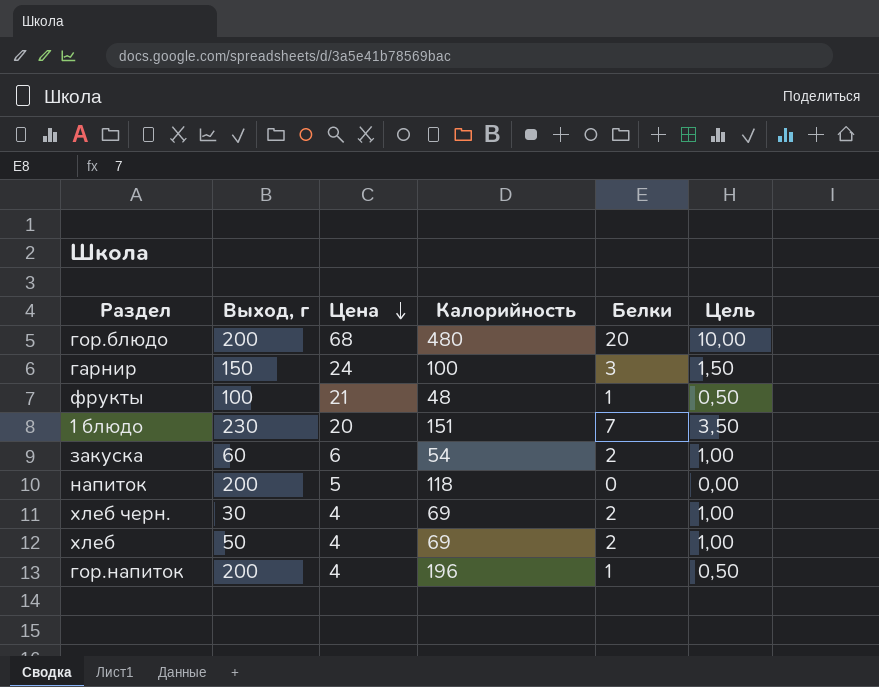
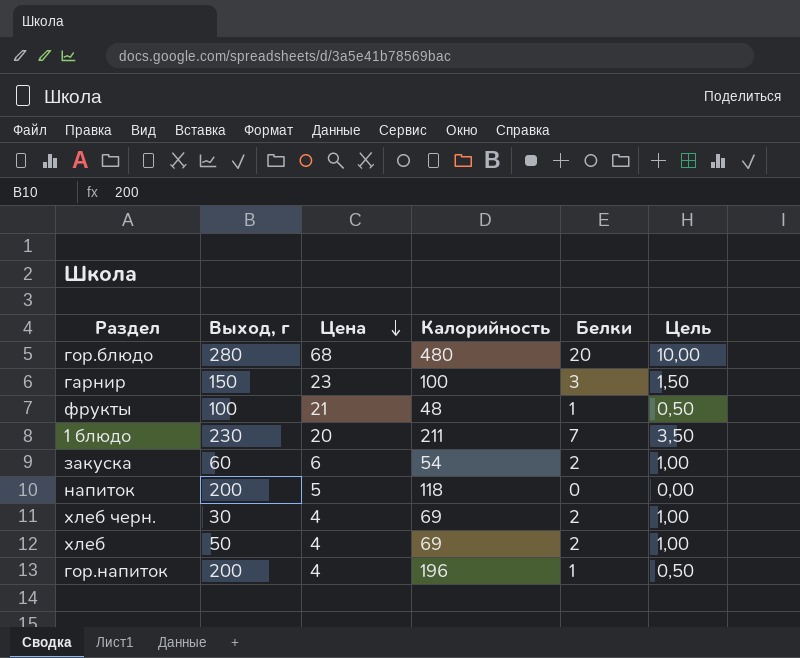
гор.блюдо | Выход, г: 200 -> 280
гарнир | Цена: 24 -> 23
1 блюдо | Калорийность: 151 -> 211

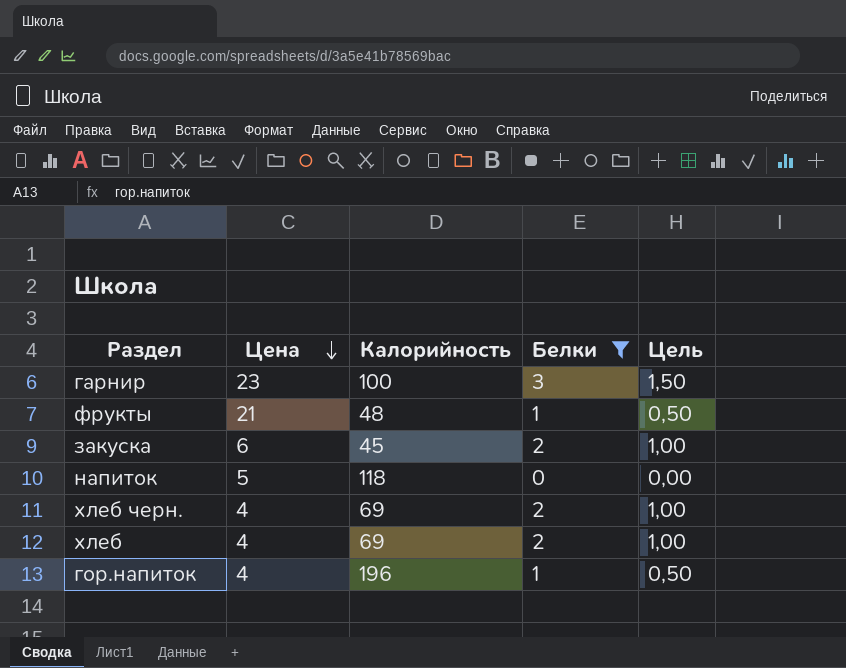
filter: none -> Белки <= 3
column Выход, г | position: 2 -> none
закуска | Калорийность: 54 -> 45

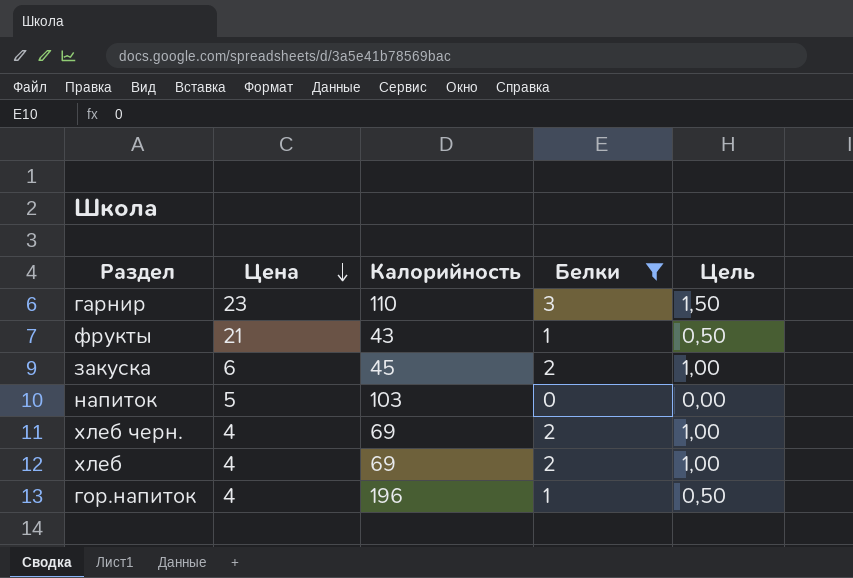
гарнир | Калорийность: 100 -> 110
фрукты | Калорийность: 48 -> 43
напиток | Калорийность: 118 -> 103

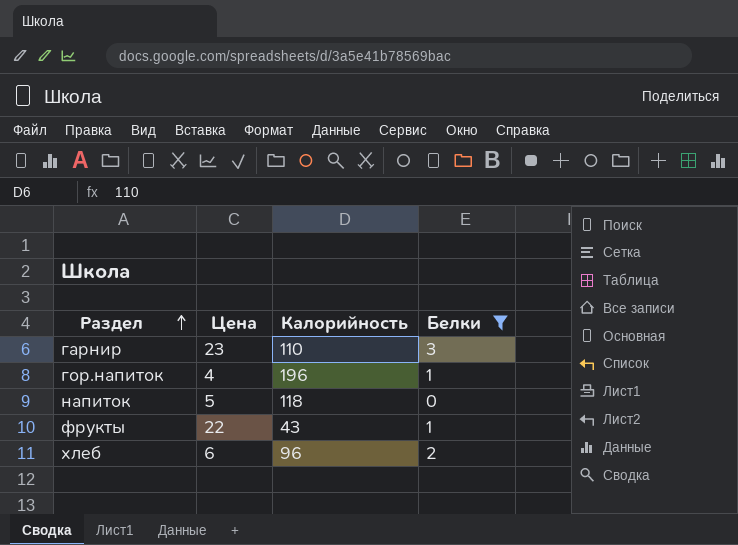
row order: Цена descending -> Раздел ascending
column Цель | formula: [Белки] * 0,5 -> none
row закуска: 6 | 45 | 2 | 1,00 -> none
row хлеб черн.: 4 | 69 | 2 | 1,00 -> none
напиток | Калорийность: 103 -> 118
фрукты | Цена: 21 -> 22
хлеб | Цена: 4 -> 6
хлеб | Калорийность: 69 -> 96

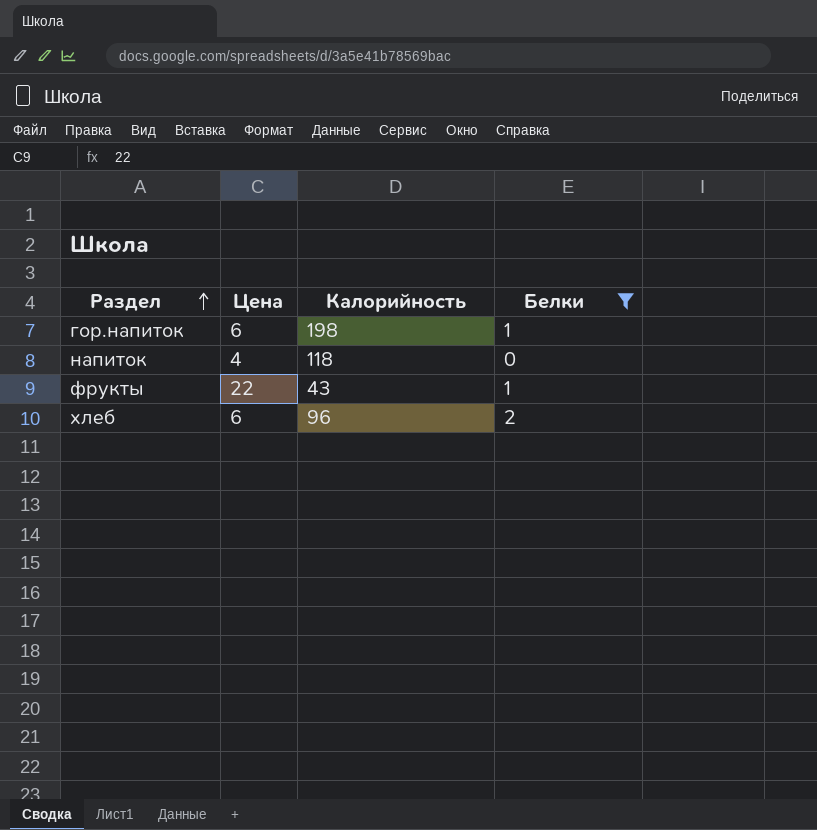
row гарнир: 23 | 110 | 3 -> none
гор.напиток | Цена: 4 -> 6
гор.напиток | Калорийность: 196 -> 198
напиток | Цена: 5 -> 4

